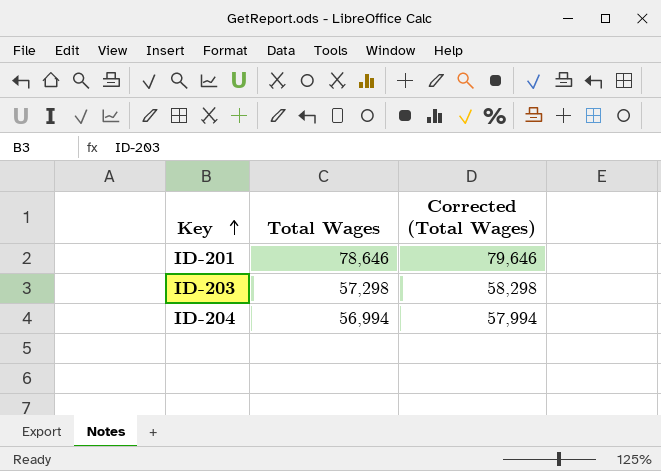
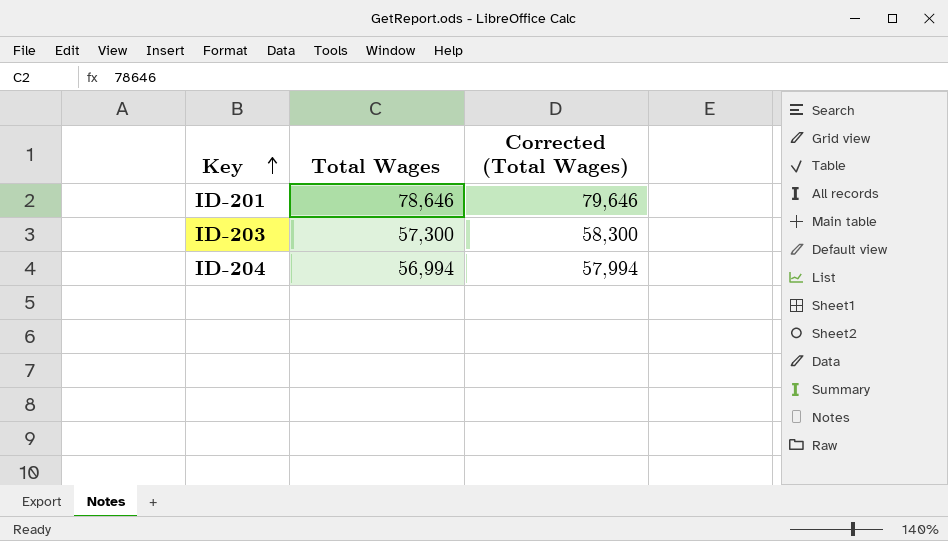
ID-203 | Total Wages: 57,298 -> 57,300
ID-203 | Corrected (Total Wages): 58,298 -> 58,300

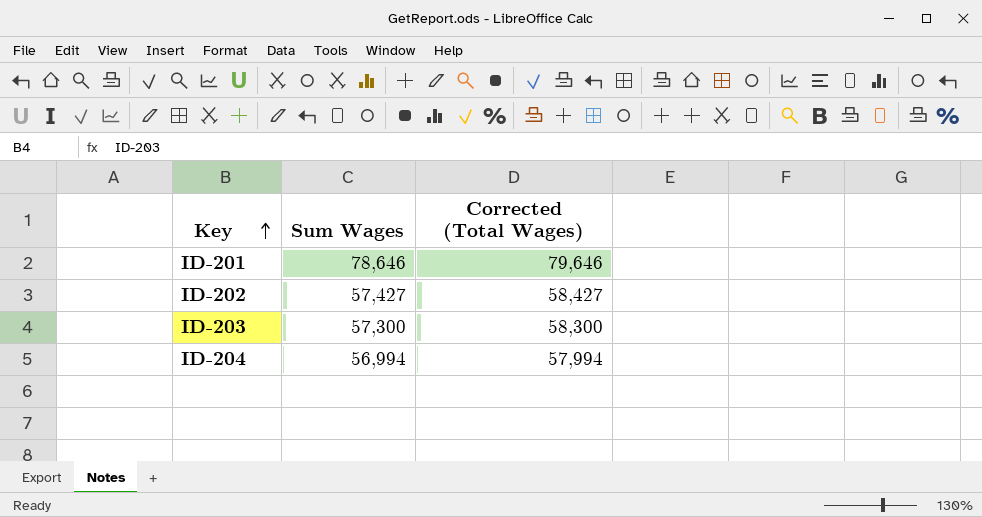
column name: Total Wages -> Sum Wages
row ID-202: none -> 57,427 | 58,427

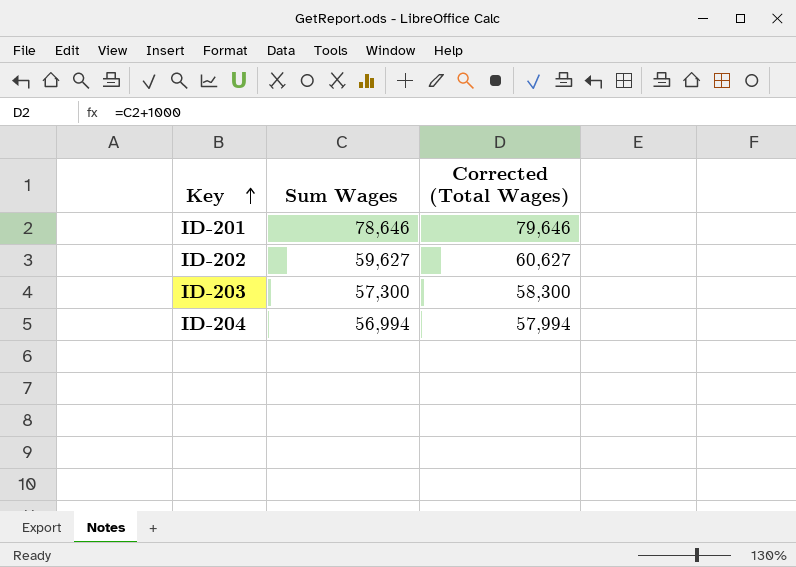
ID-202 | Sum Wages: 57,427 -> 59,627
ID-202 | Corrected (Total Wages): 58,427 -> 60,627

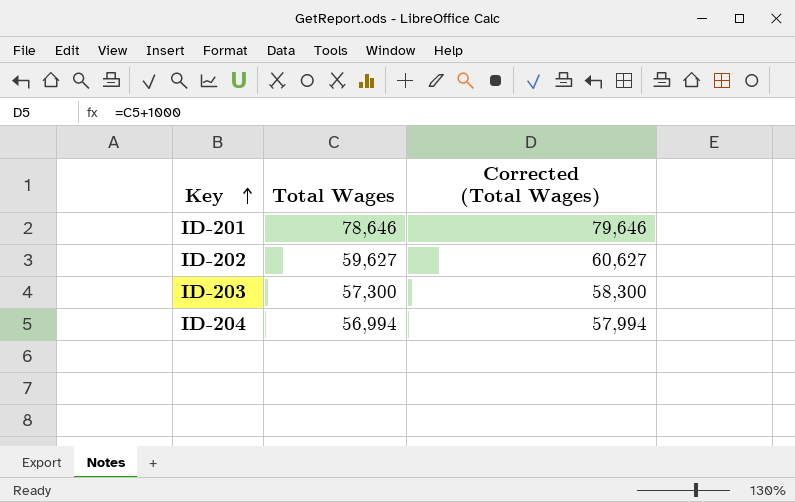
column name: Sum Wages -> Total Wages

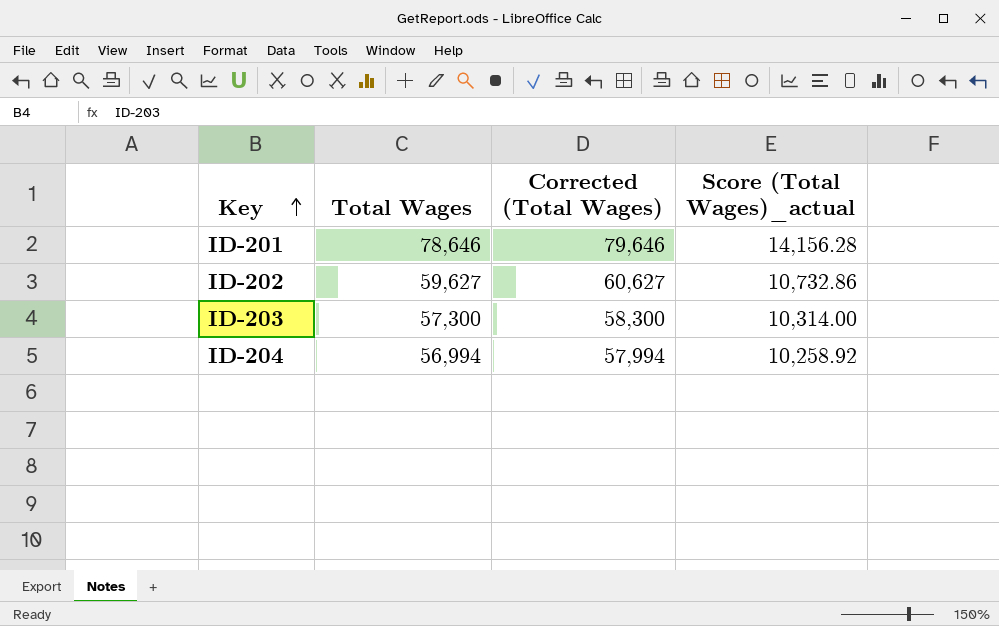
column Score (Total Wages)_actual | formula: none -> [Total Wages] * 0.18

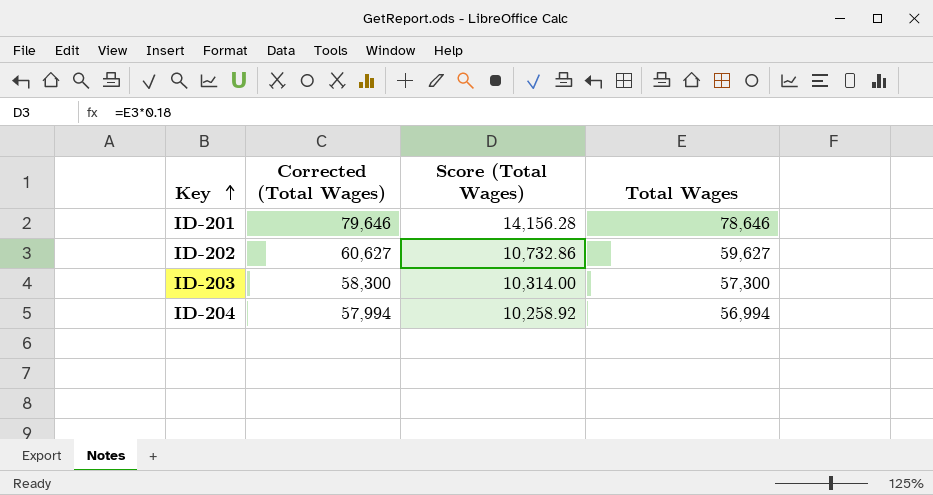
column name: Score (Total Wages)_actual -> Score (Total Wages)
column Total Wages | position: 2 -> 4

